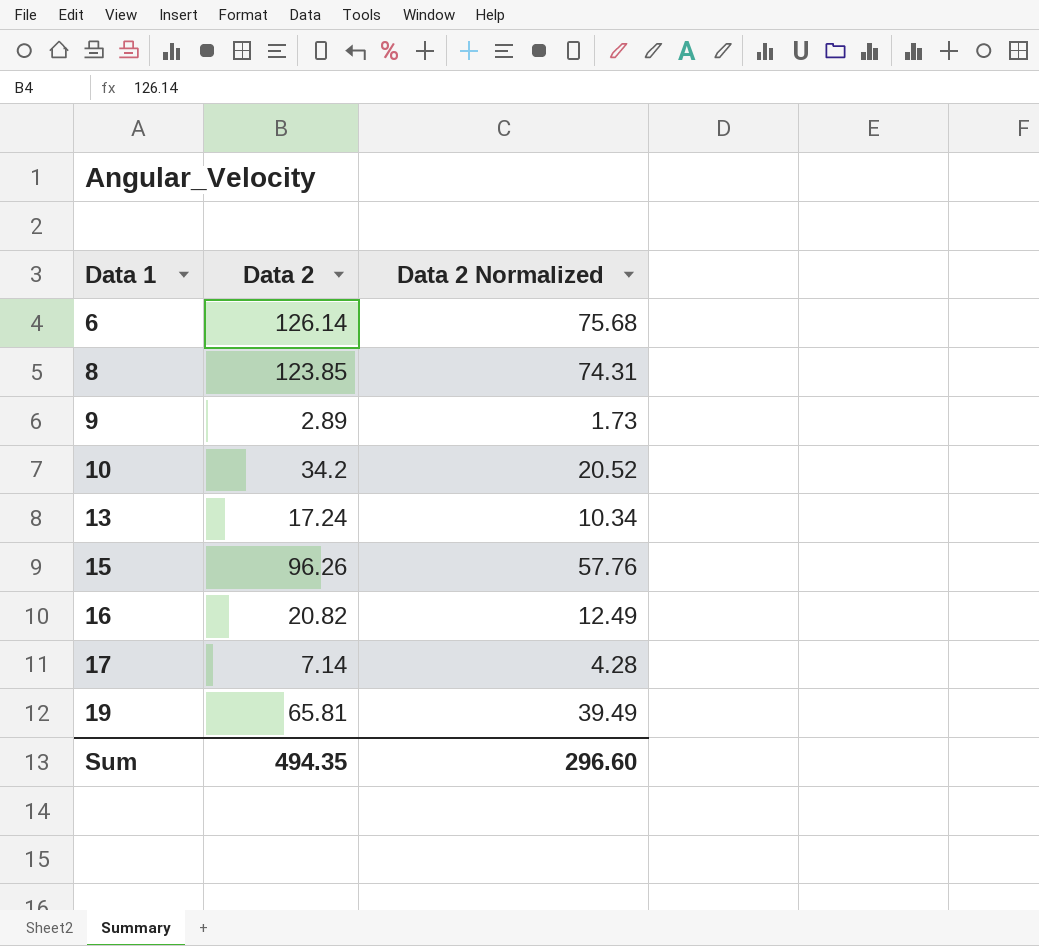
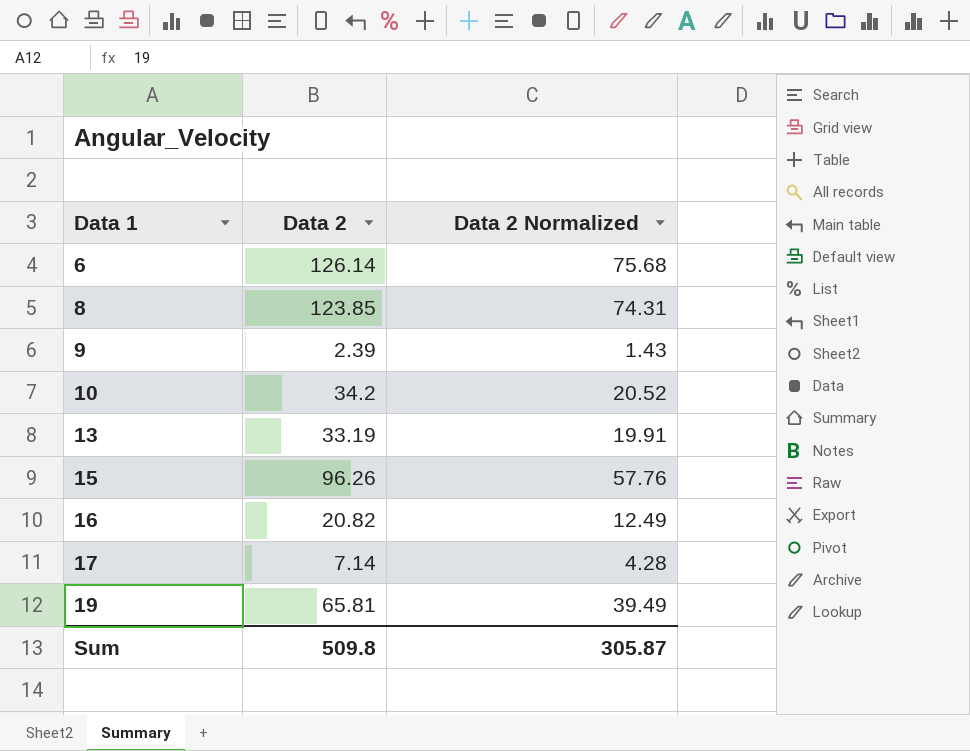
9 | Data 2: 2.89 -> 2.39
9 | Data 2 Normalized: 1.73 -> 1.43
13 | Data 2: 17.24 -> 33.19
13 | Data 2 Normalized: 10.34 -> 19.91
Sum | Data 2: 494.35 -> 509.8
Sum | Data 2 Normalized: 296.60 -> 305.87

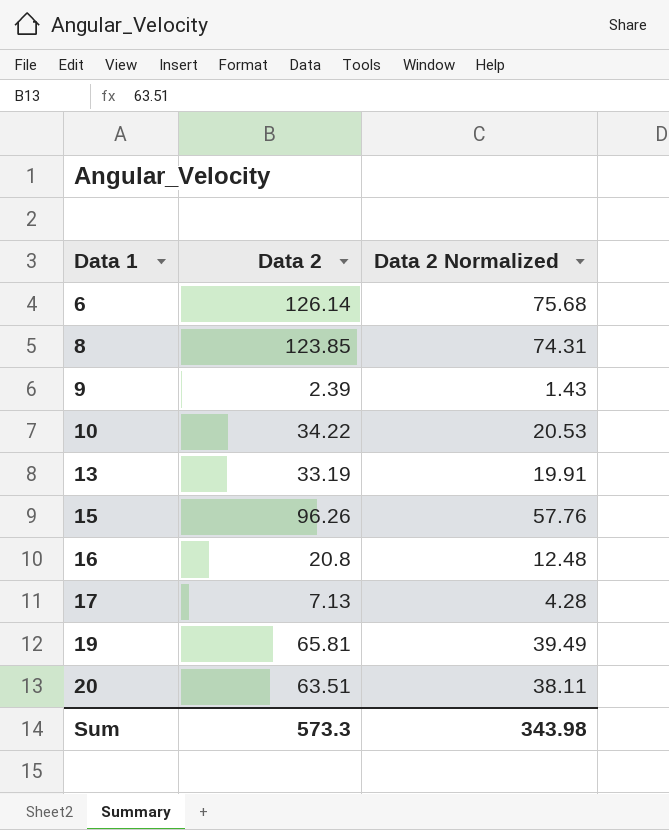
10 | Data 2: 34.2 -> 34.22
10 | Data 2 Normalized: 20.52 -> 20.53
16 | Data 2: 20.82 -> 20.8
16 | Data 2 Normalized: 12.49 -> 12.48
17 | Data 2: 7.14 -> 7.13
row 20: none -> 63.51 | 38.11
Sum | Data 2: 509.8 -> 573.3
Sum | Data 2 Normalized: 305.87 -> 343.98

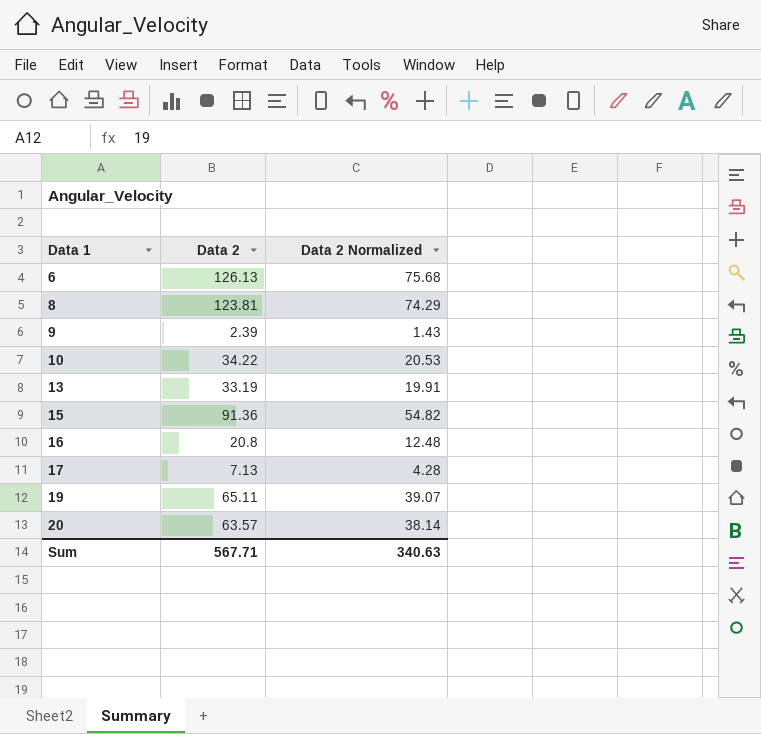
6 | Data 2: 126.14 -> 126.13
8 | Data 2: 123.85 -> 123.81
8 | Data 2 Normalized: 74.31 -> 74.29
15 | Data 2: 96.26 -> 91.36
15 | Data 2 Normalized: 57.76 -> 54.82
19 | Data 2: 65.81 -> 65.11
19 | Data 2 Normalized: 39.49 -> 39.07
20 | Data 2: 63.51 -> 63.57
20 | Data 2 Normalized: 38.11 -> 38.14
Sum | Data 2: 573.3 -> 567.71
Sum | Data 2 Normalized: 343.98 -> 340.63

